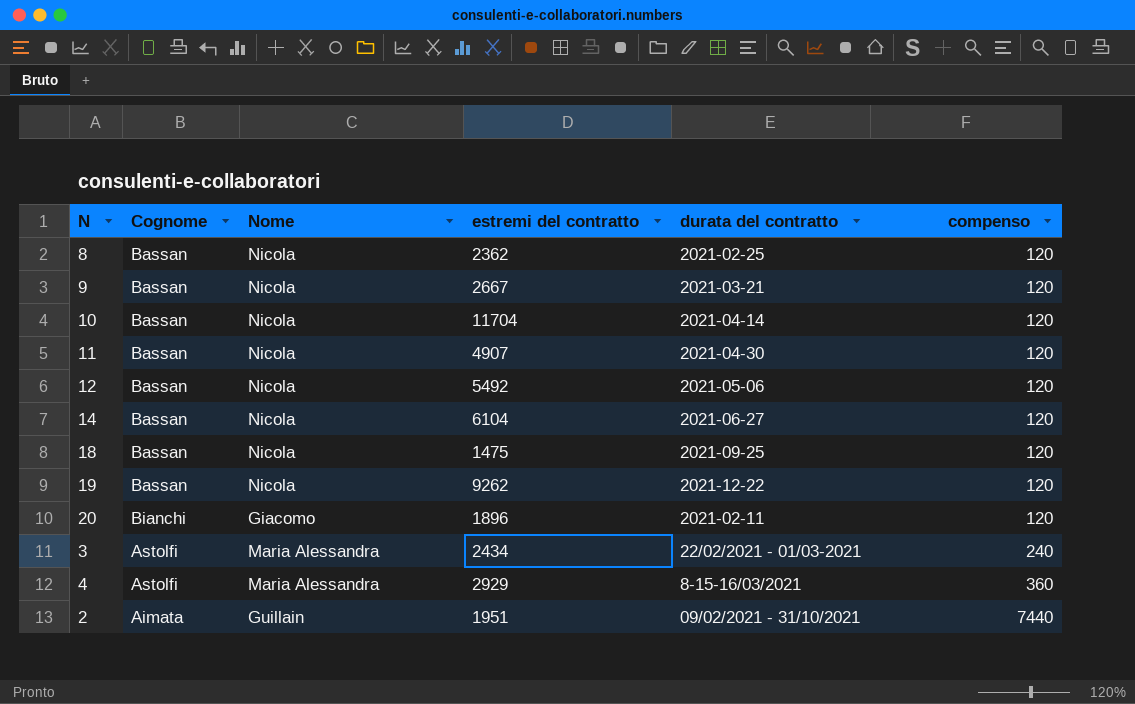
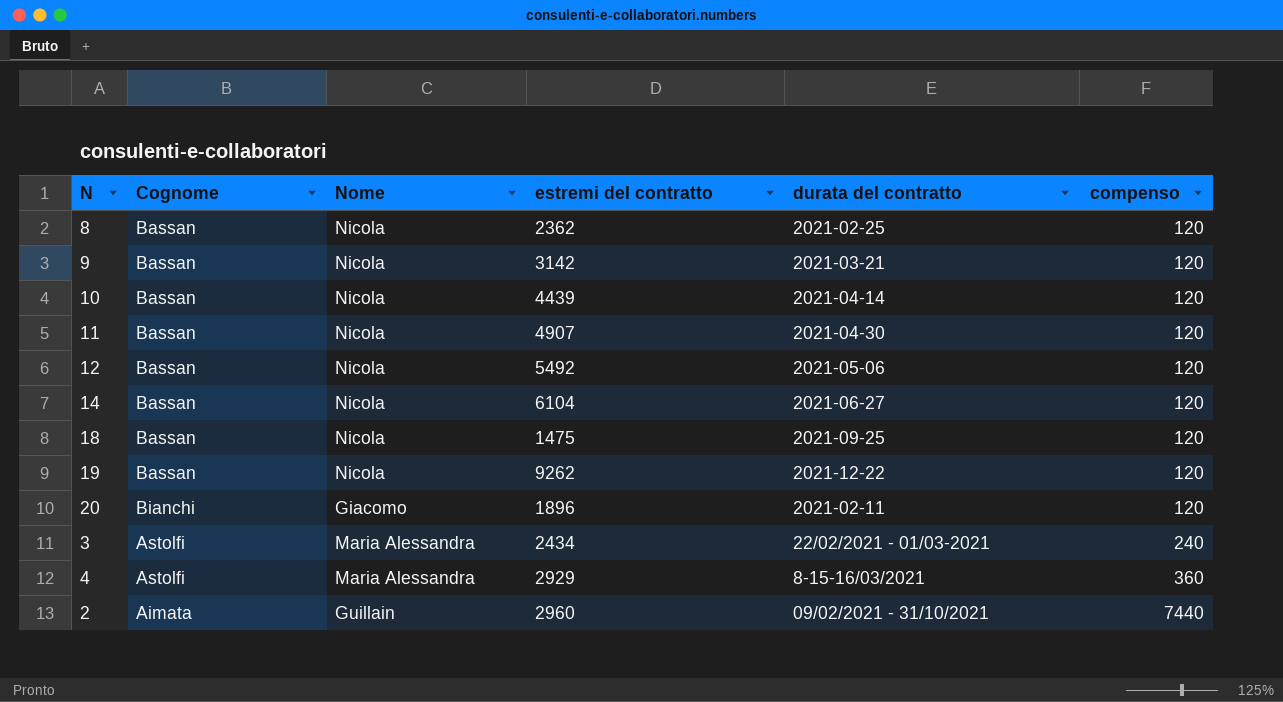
9 | estremi del contratto: 2667 -> 3142
10 | estremi del contratto: 11704 -> 4439
2 | estremi del contratto: 1951 -> 2960

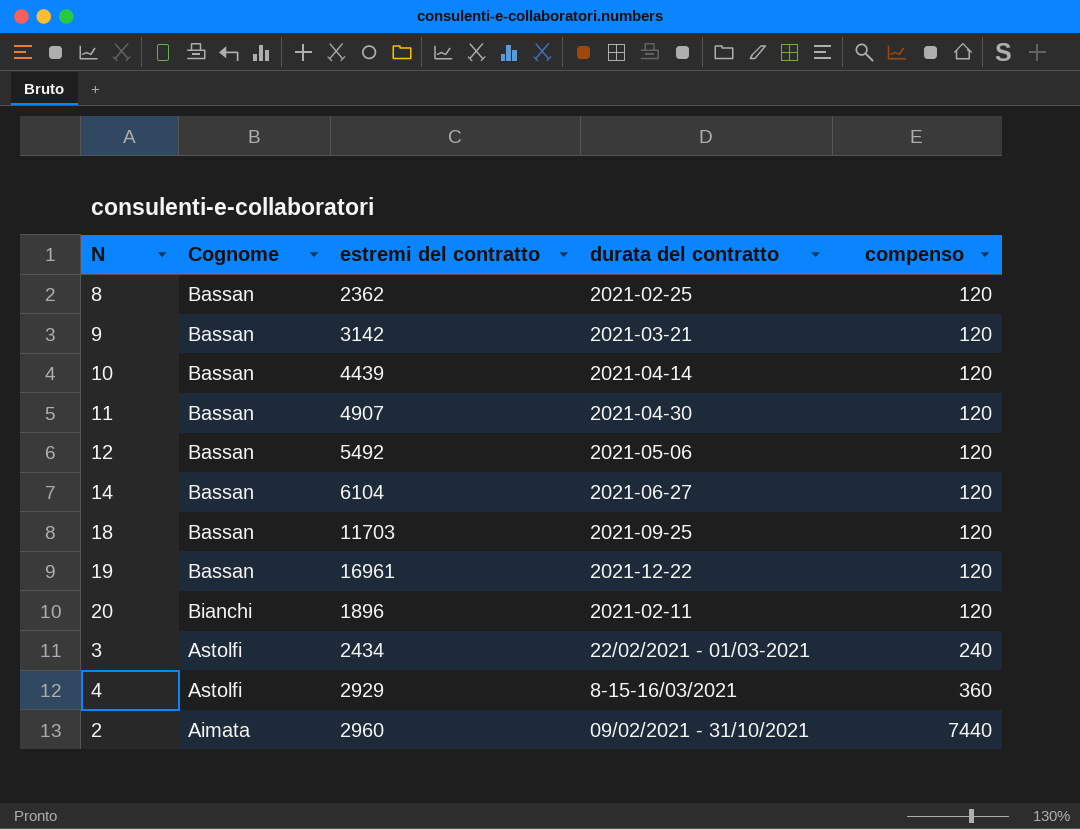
column Nome | position: 3 -> none
18 | estremi del contratto: 1475 -> 11703
19 | estremi del contratto: 9262 -> 16961

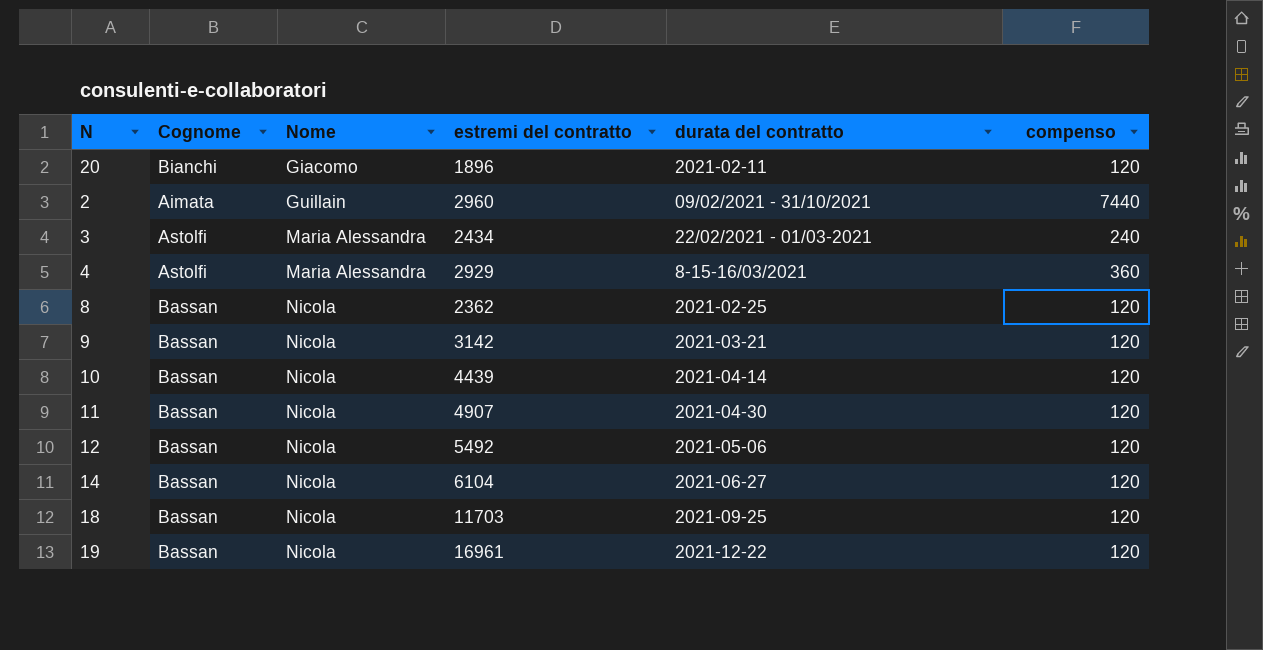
row order: compenso ascending -> Nome ascending
column Nome | position: none -> 3

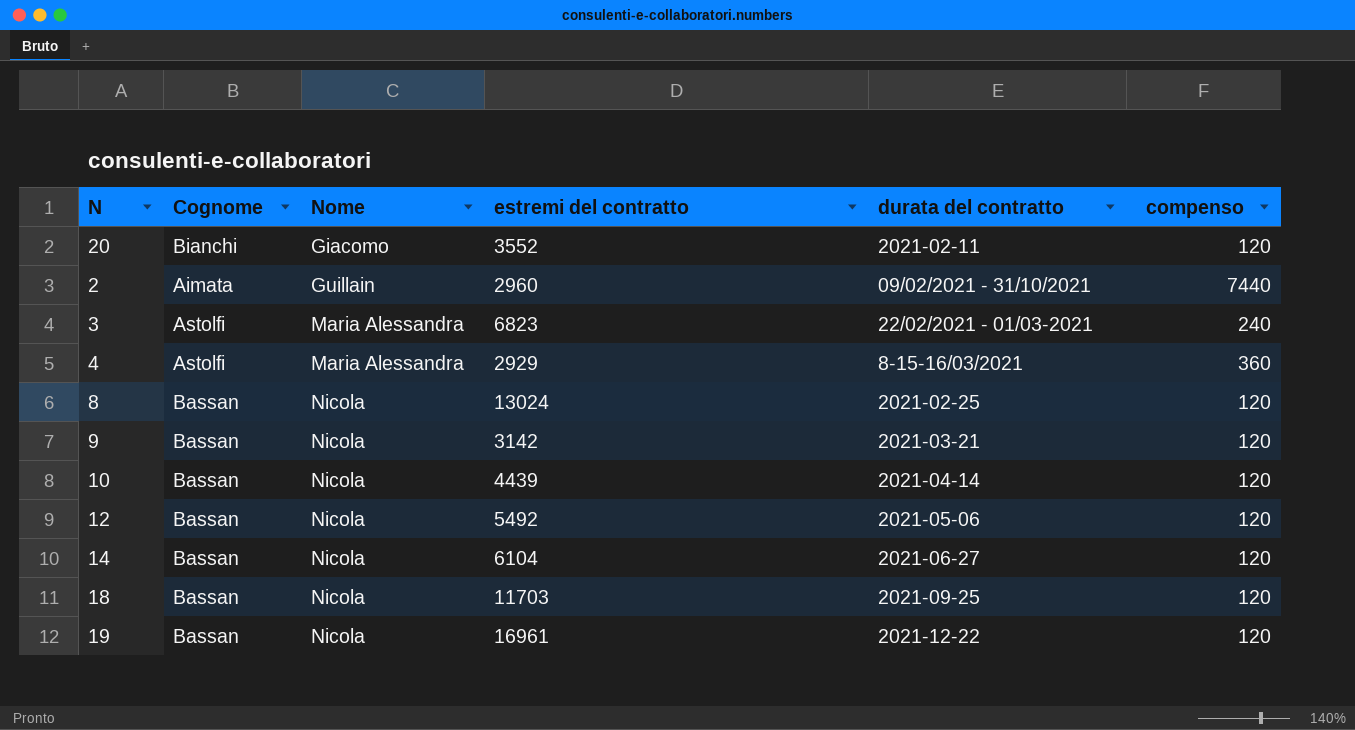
row 11: Bassan | Nicola | 4907 | 2021-04-30 | 120 -> none
20 | estremi del contratto: 1896 -> 3552
3 | estremi del contratto: 2434 -> 6823
8 | estremi del contratto: 2362 -> 13024

